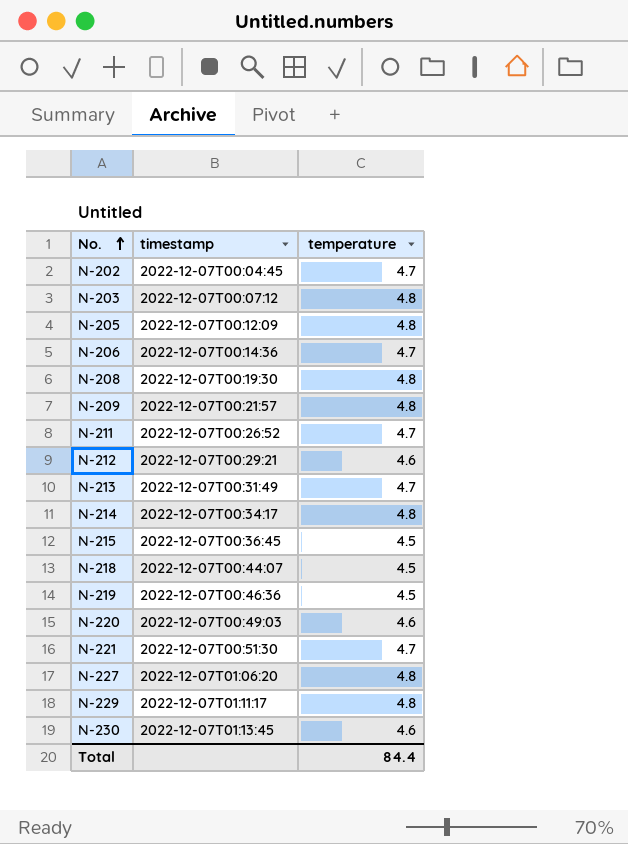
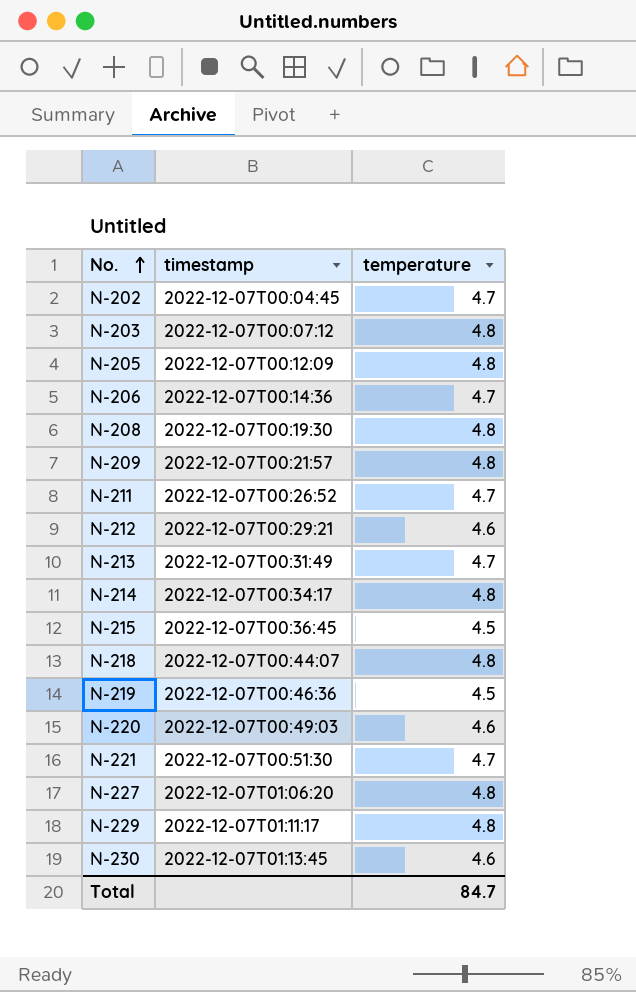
N-218 | temperature: 4.5 -> 4.8
Total | temperature: 84.4 -> 84.7

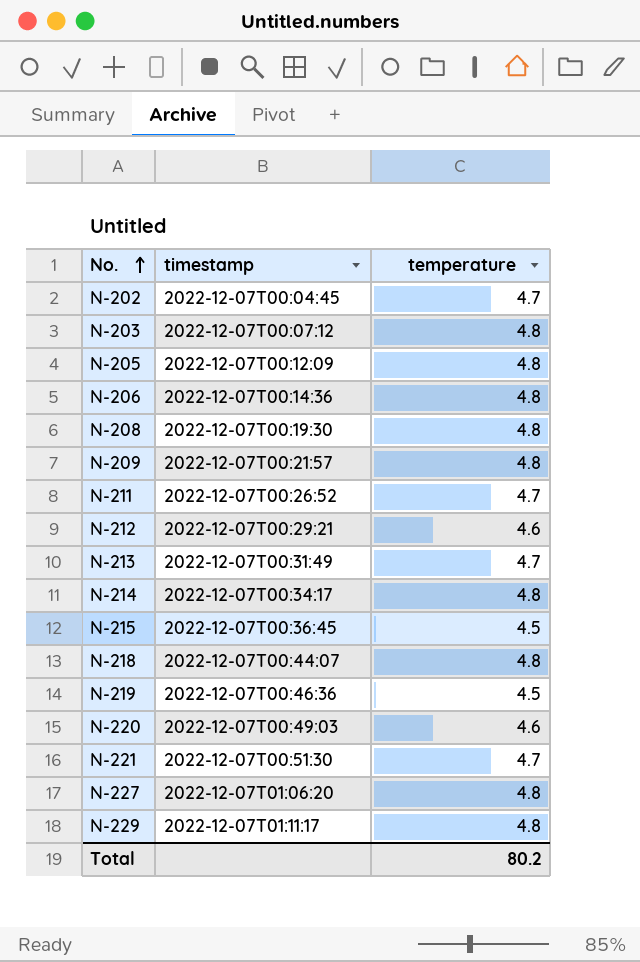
row N-230: 2022-12-07T01:13:45 | 4.6 -> none
N-206 | temperature: 4.7 -> 4.8
Total | temperature: 84.7 -> 80.2

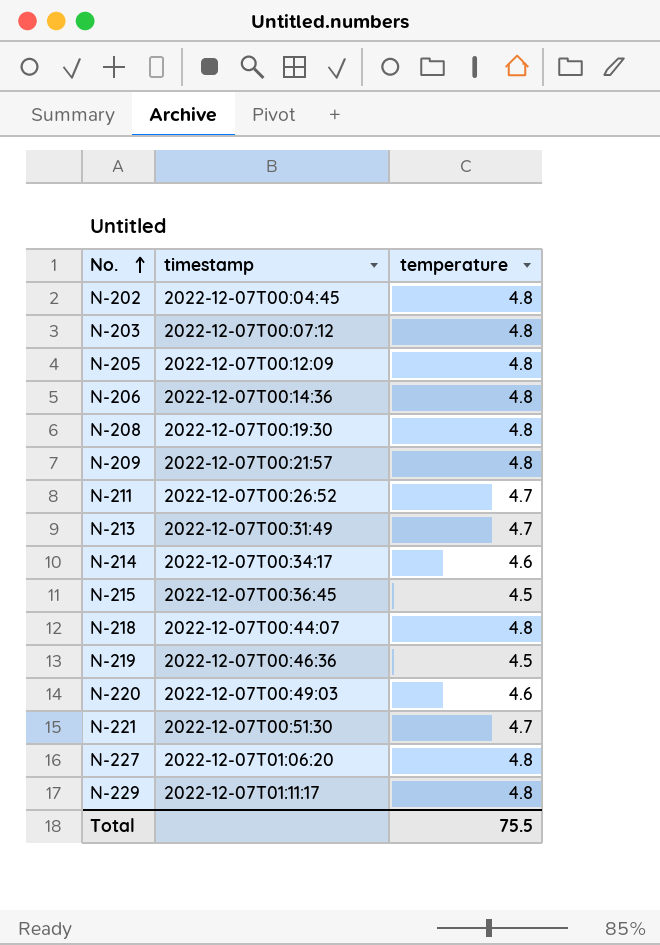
row N-212: 2022-12-07T00:29:21 | 4.6 -> none
N-202 | temperature: 4.7 -> 4.8
N-214 | temperature: 4.8 -> 4.6
Total | temperature: 80.2 -> 75.5

